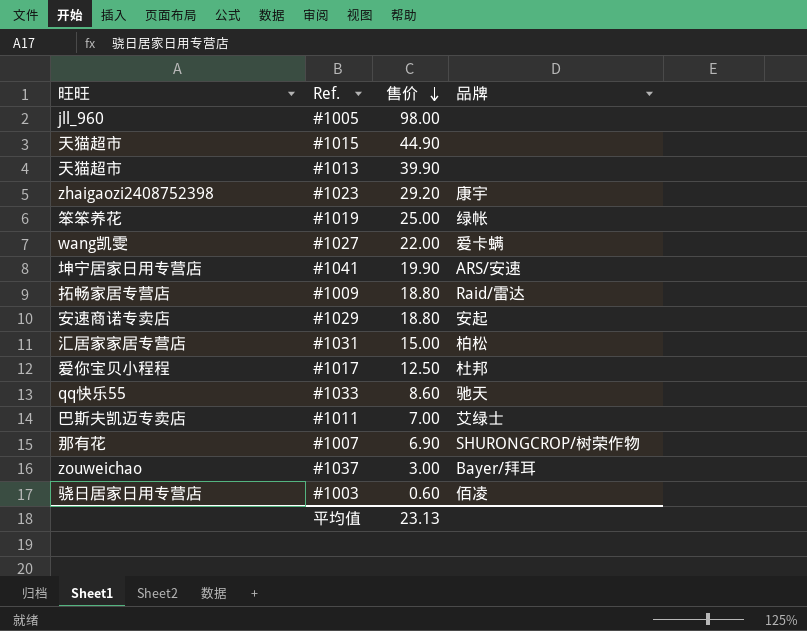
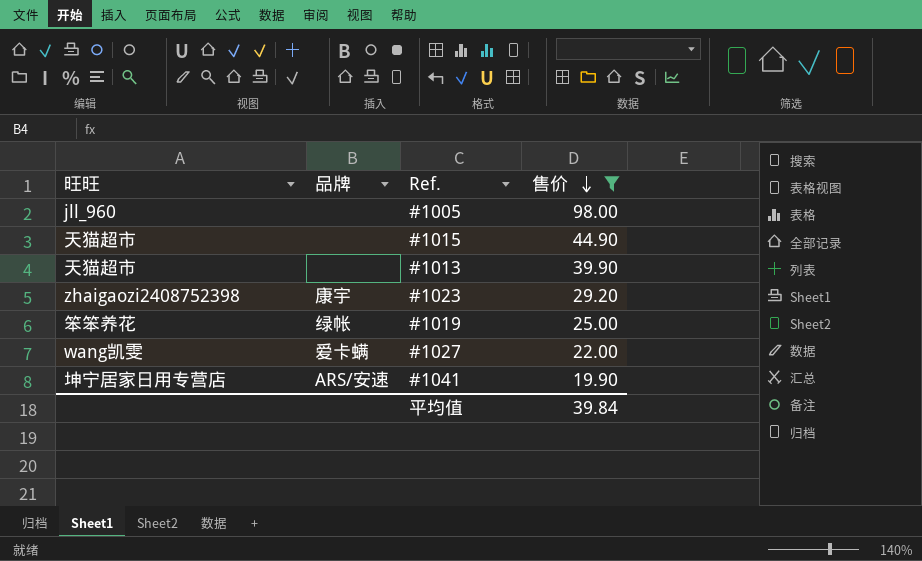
filter: none -> 售价 >= 19.90
column 品牌 | position: 4 -> 2
平均值 | 售价: 23.13 -> 39.84

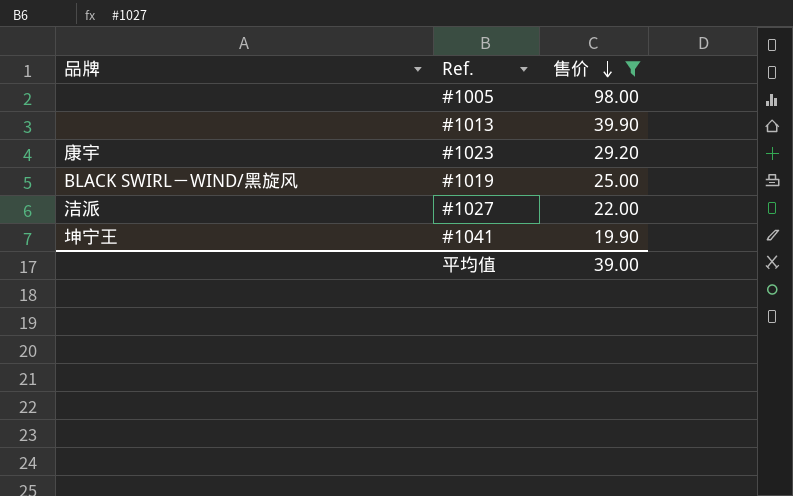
column 旺旺 | position: 1 -> none
row #1015: 天猫超市 | none | 44.90 -> none
#1019 | 品牌: 绿帐 -> BLACK SWIRL－WIND/黑旋风
#1027 | 品牌: 爱卡螨 -> 洁派
#1041 | 品牌: ARS/安速 -> 坤宁王
平均值 | 售价: 39.84 -> 39.00

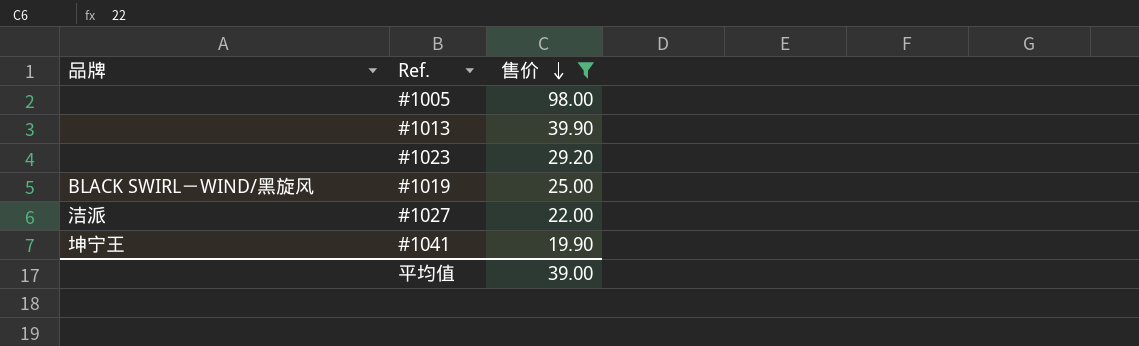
#1023 | 品牌: 康宇 -> none

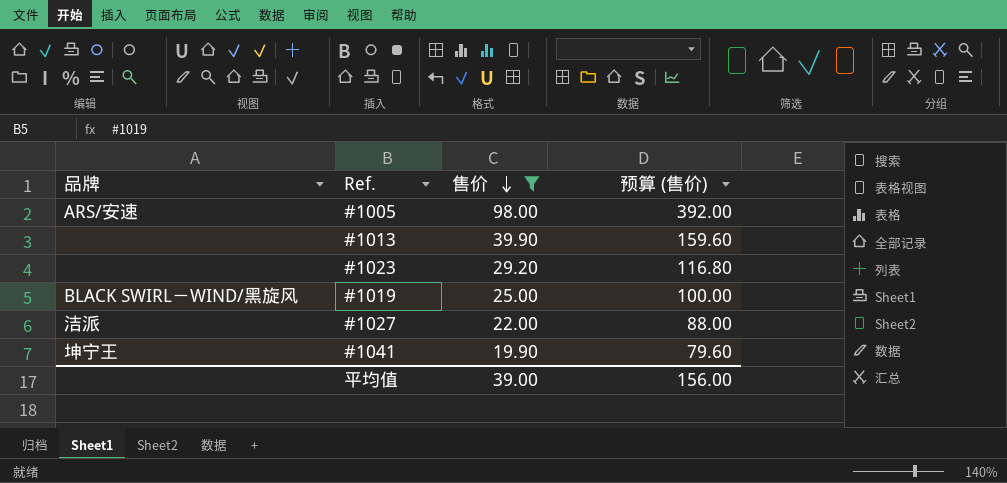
column 预算 (售价) | formula: none -> [售价] * 4
#1005 | 品牌: none -> ARS/安速

